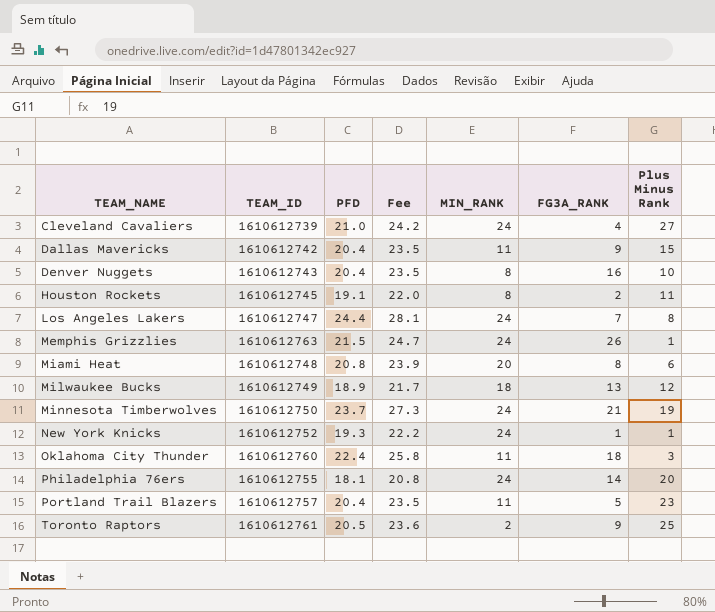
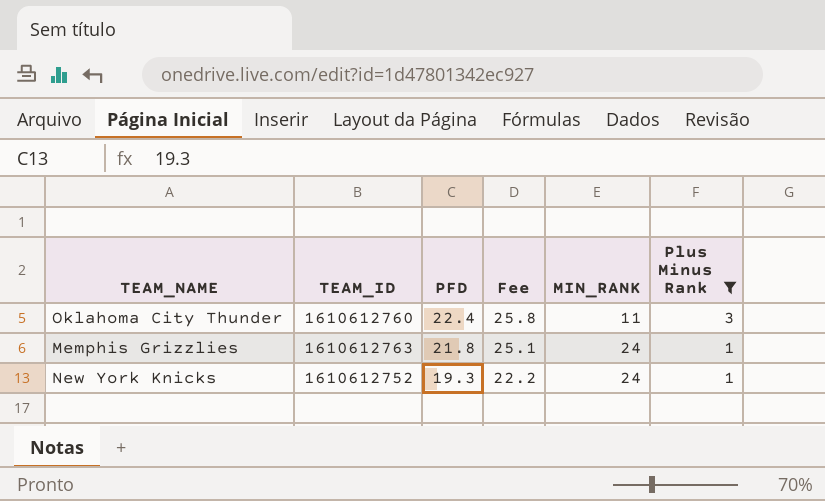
filter: none -> Plus Minus Rank <= 3
row order: TEAM_NAME ascending -> PFD descending
column FG3A_RANK | position: 6 -> none
Memphis Grizzlies | PFD: 21.5 -> 21.8
Memphis Grizzlies | Fee: 24.7 -> 25.1

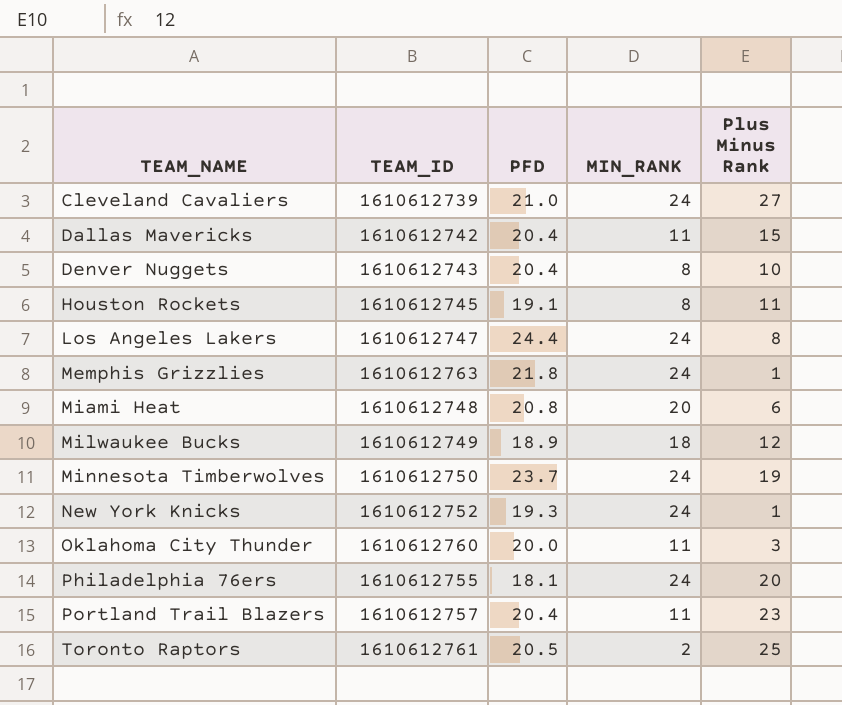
filter: Plus Minus Rank <= 3 -> none
row order: PFD descending -> TEAM_NAME ascending
column Fee | formula: [PFD] * 1.15 -> none
Oklahoma City Thunder | PFD: 22.4 -> 20.0

